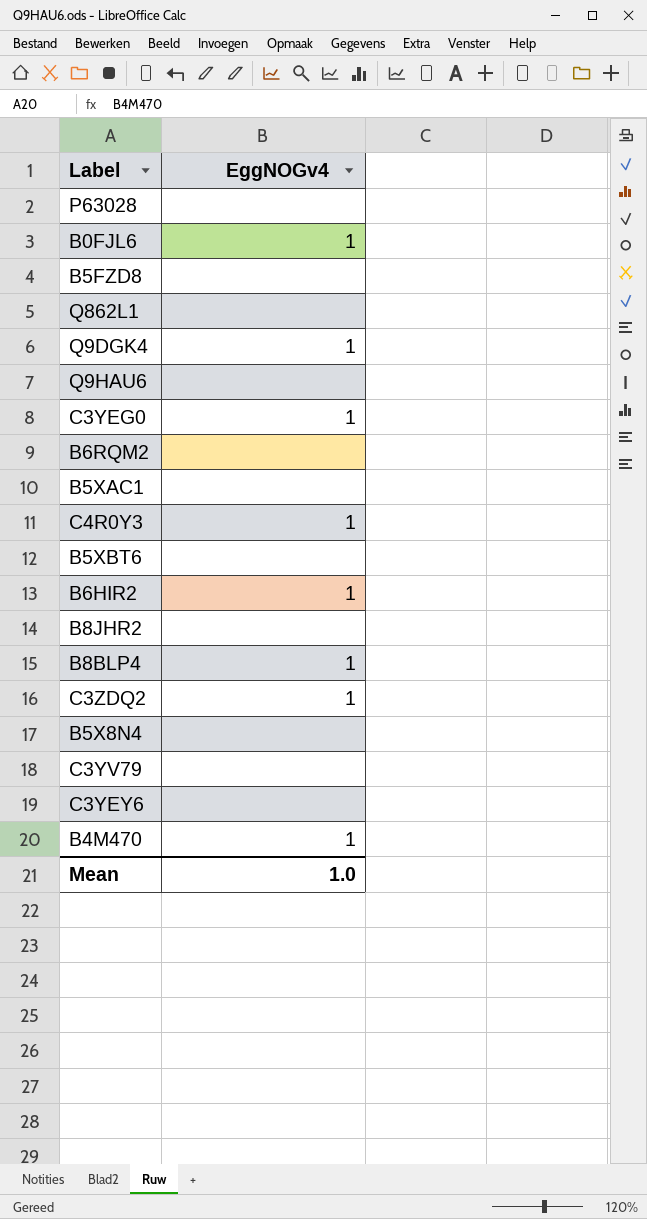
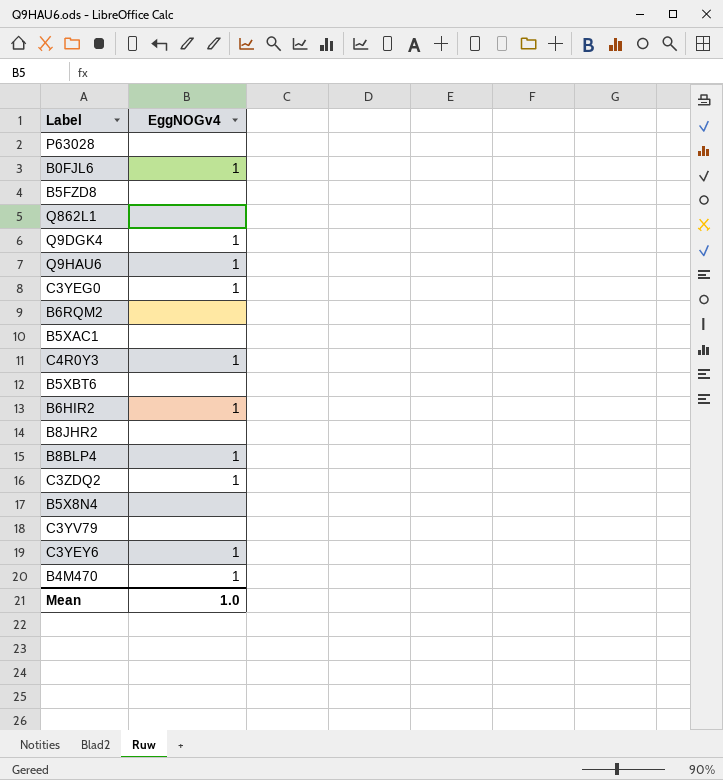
Q9HAU6 | EggNOGv4: none -> 1
C3YEY6 | EggNOGv4: none -> 1

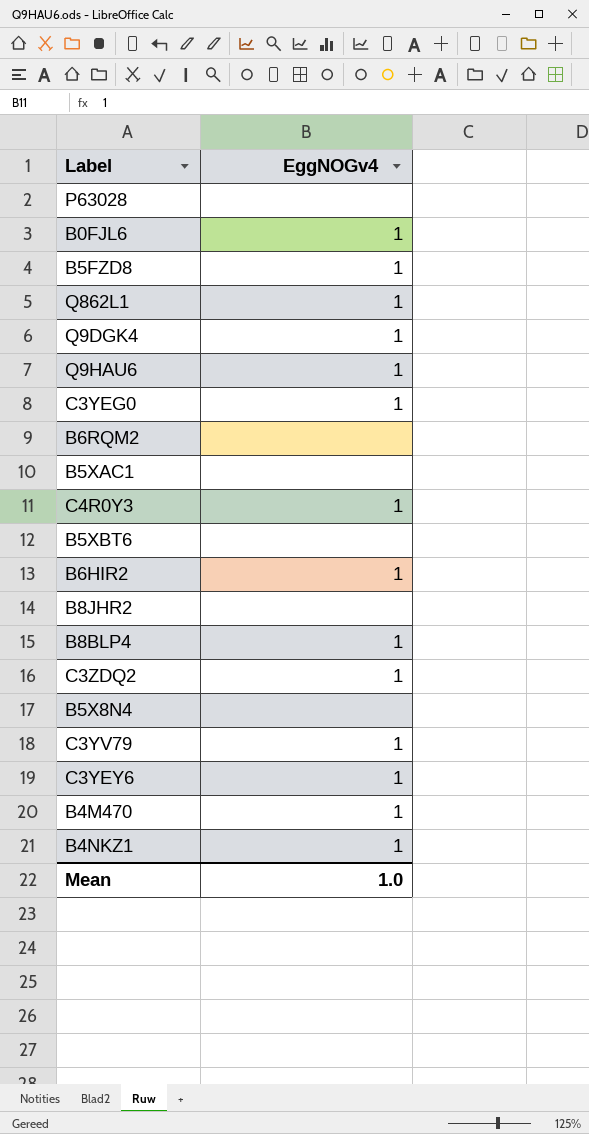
B5FZD8 | EggNOGv4: none -> 1
Q862L1 | EggNOGv4: none -> 1
C3YV79 | EggNOGv4: none -> 1
row B4NKZ1: none -> 1

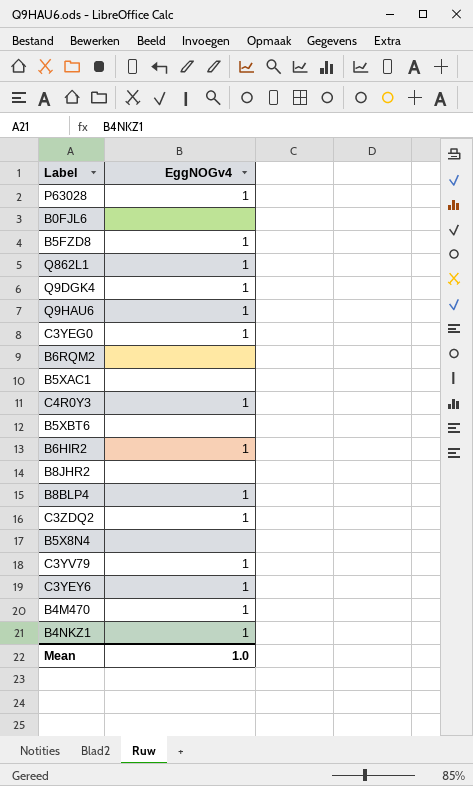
P63028 | EggNOGv4: none -> 1
B0FJL6 | EggNOGv4: 1 -> none

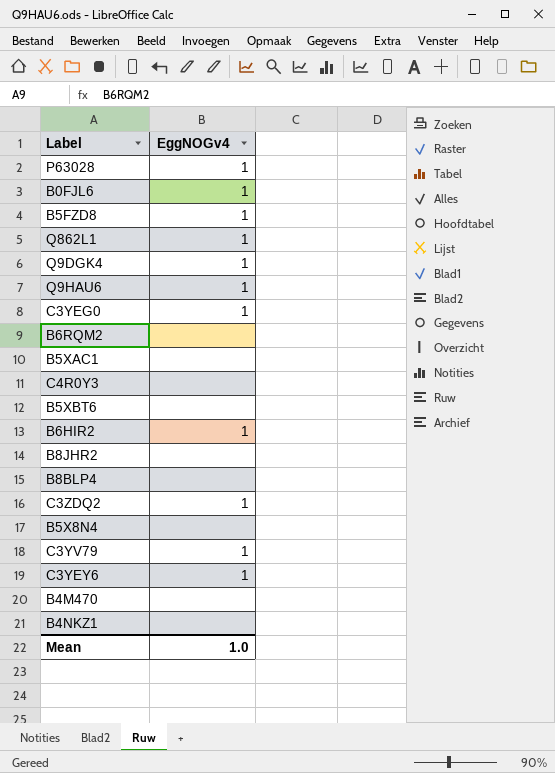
B0FJL6 | EggNOGv4: none -> 1
C4R0Y3 | EggNOGv4: 1 -> none
B8BLP4 | EggNOGv4: 1 -> none
B4M470 | EggNOGv4: 1 -> none
B4NKZ1 | EggNOGv4: 1 -> none

